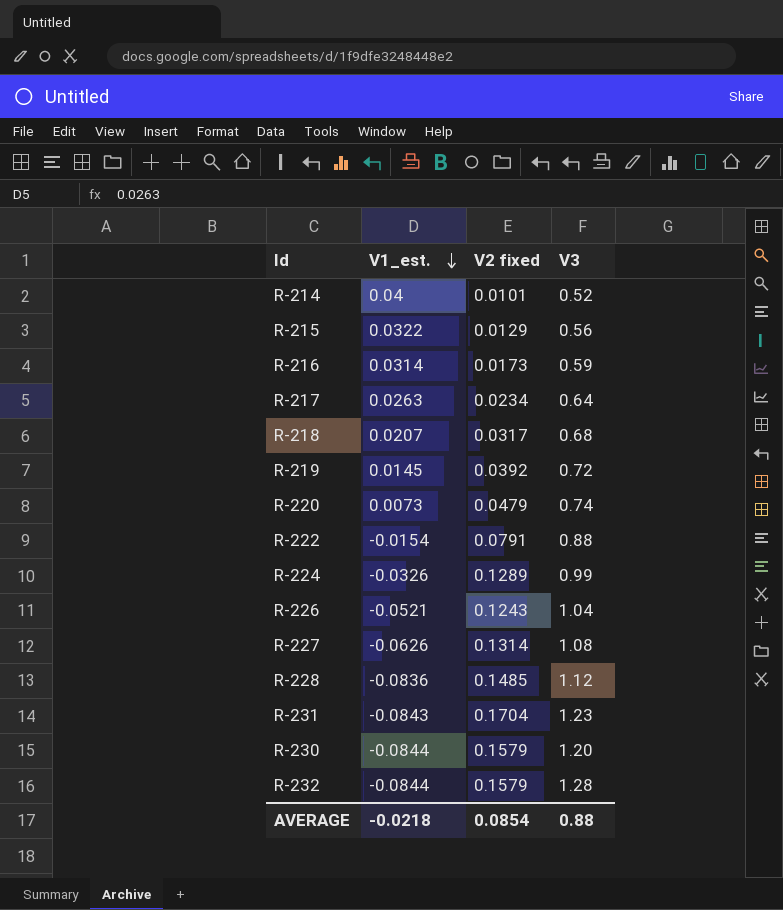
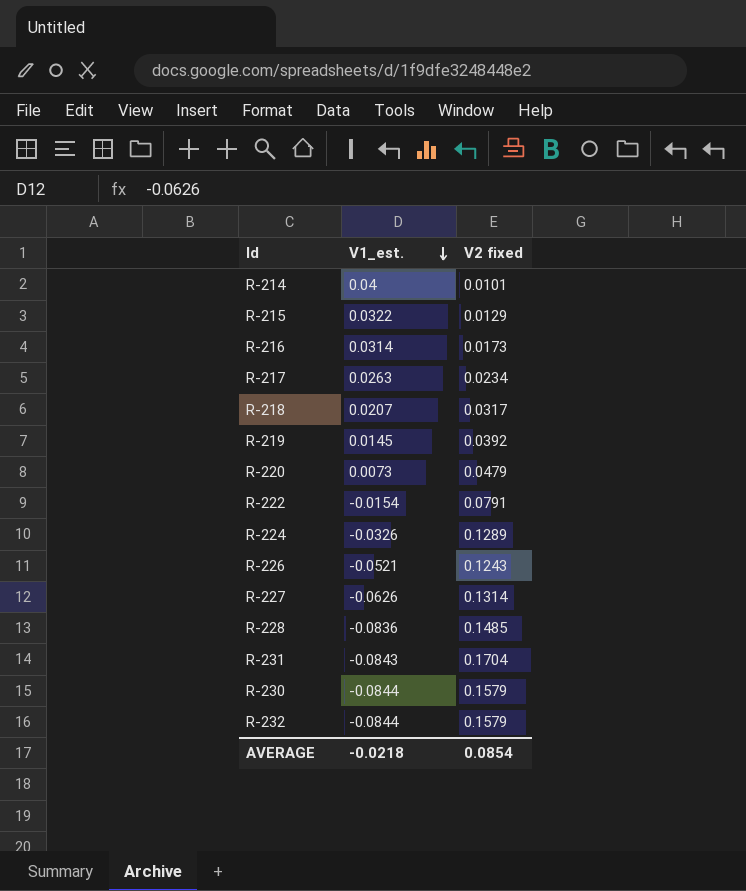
column V3 | position: 4 -> none

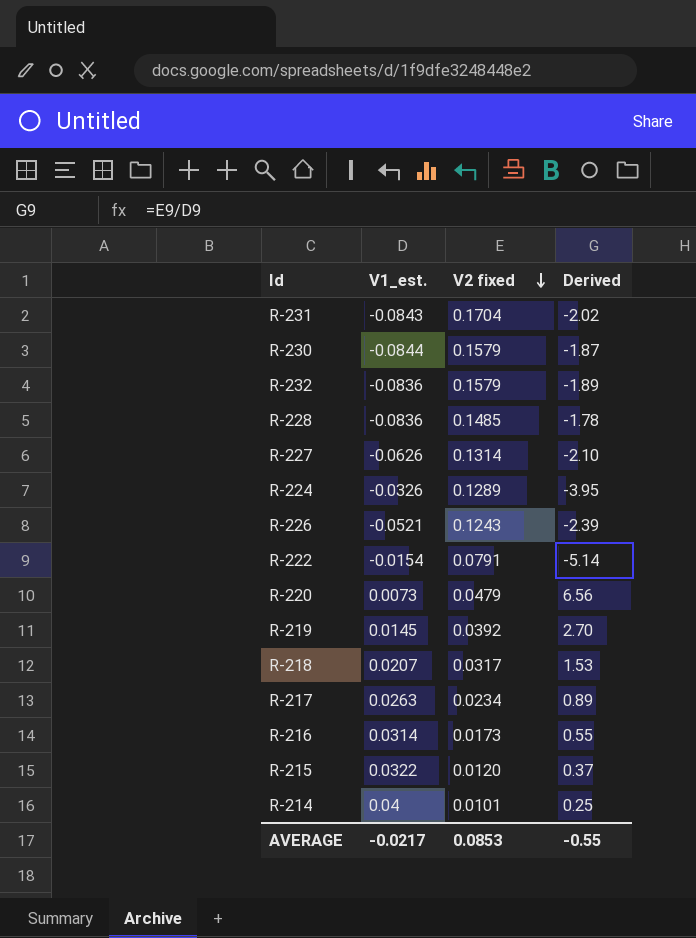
row order: V1_est. descending -> V2 fixed descending
column Derived | formula: none -> [V2 fixed] / [V1_est.]
R-232 | V1_est.: -0.0844 -> -0.0836
R-215 | V2 fixed: 0.0129 -> 0.0120
AVERAGE | V1_est.: -0.0218 -> -0.0217
AVERAGE | V2 fixed: 0.0854 -> 0.0853

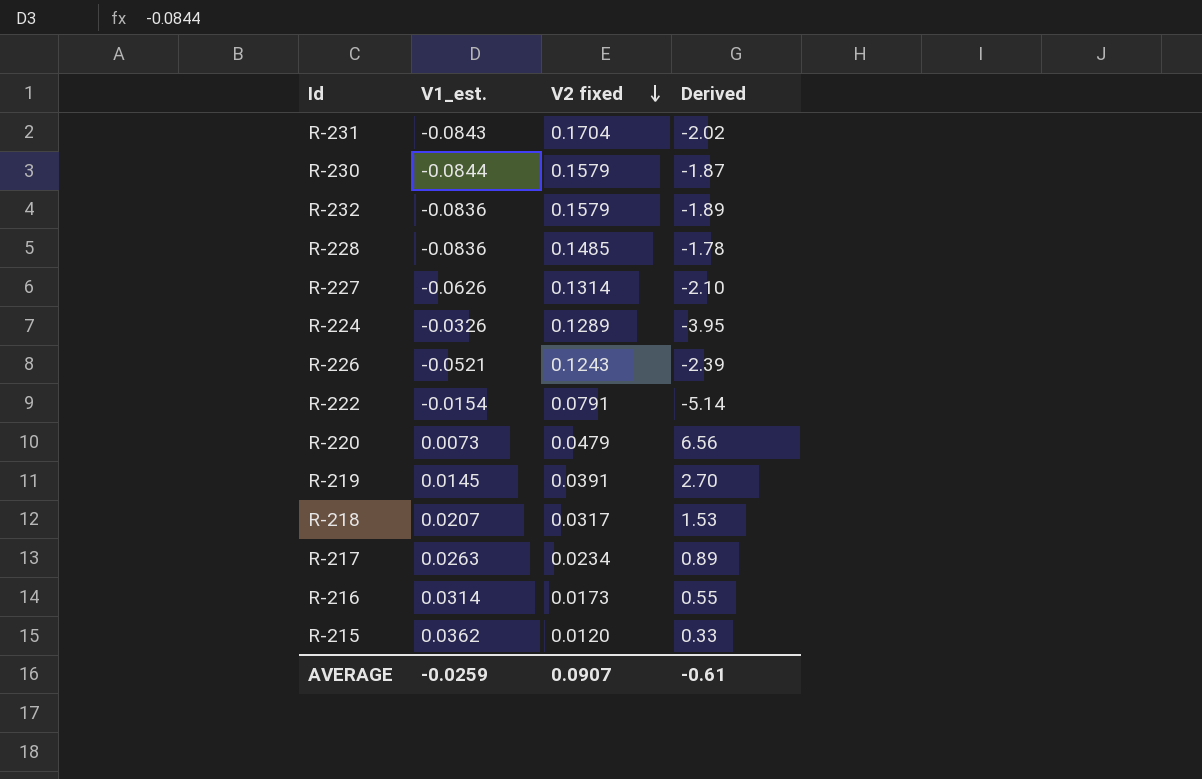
row R-214: 0.04 | 0.0101 | 0.25 -> none
R-219 | V2 fixed: 0.0392 -> 0.0391
R-215 | V1_est.: 0.0322 -> 0.0362
R-215 | Derived: 0.37 -> 0.33
AVERAGE | V1_est.: -0.0217 -> -0.0259
AVERAGE | V2 fixed: 0.0853 -> 0.0907
AVERAGE | Derived: -0.55 -> -0.61

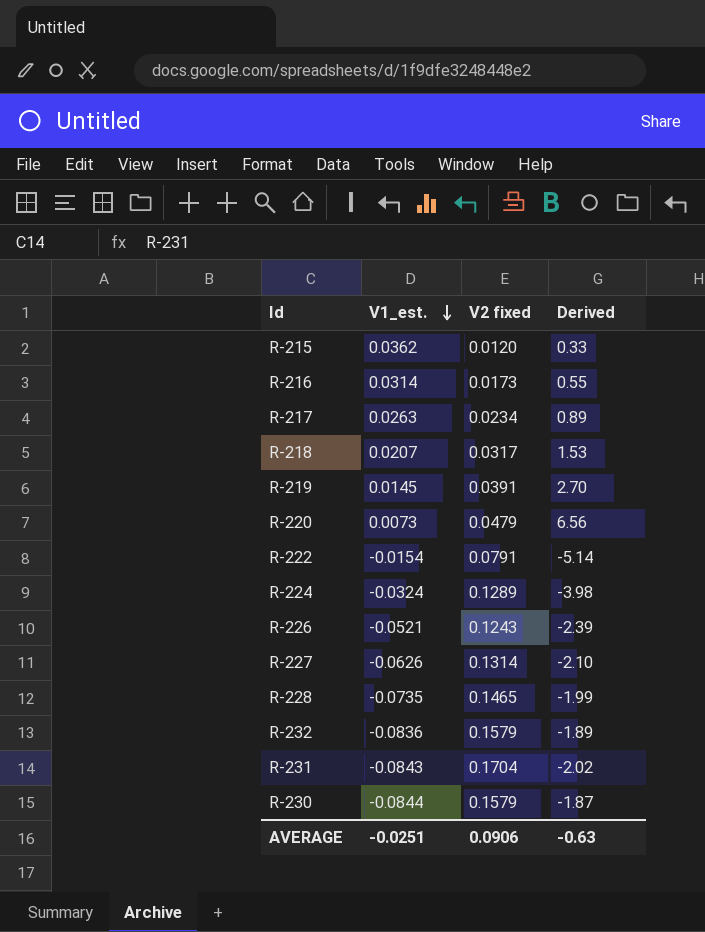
row order: V2 fixed descending -> V1_est. descending
R-224 | V1_est.: -0.0326 -> -0.0324
R-224 | Derived: -3.95 -> -3.98
R-228 | V1_est.: -0.0836 -> -0.0735
R-228 | V2 fixed: 0.1485 -> 0.1465
R-228 | Derived: -1.78 -> -1.99
AVERAGE | V1_est.: -0.0259 -> -0.0251
AVERAGE | V2 fixed: 0.0907 -> 0.0906
AVERAGE | Derived: -0.61 -> -0.63

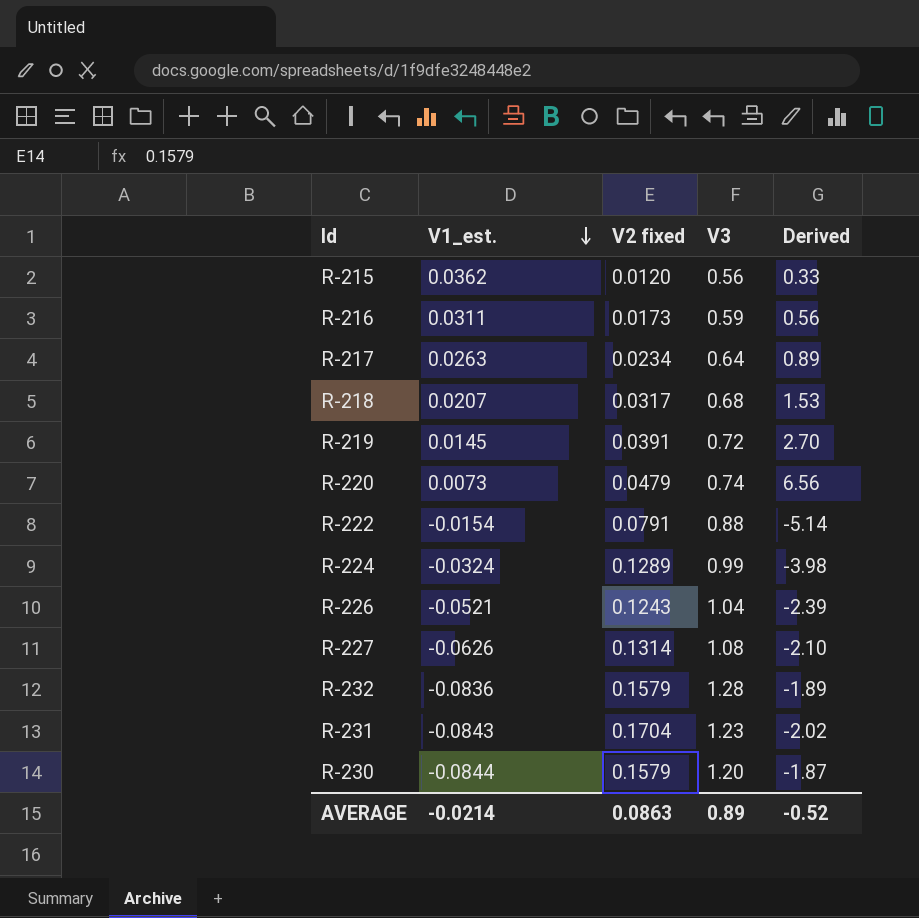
column V3 | position: none -> 4
row R-228: -0.0735 | 0.1465 | -1.99 -> none
R-216 | V1_est.: 0.0314 -> 0.0311
R-216 | Derived: 0.55 -> 0.56
AVERAGE | V1_est.: -0.0251 -> -0.0214
AVERAGE | V2 fixed: 0.0906 -> 0.0863
AVERAGE | Derived: -0.63 -> -0.52

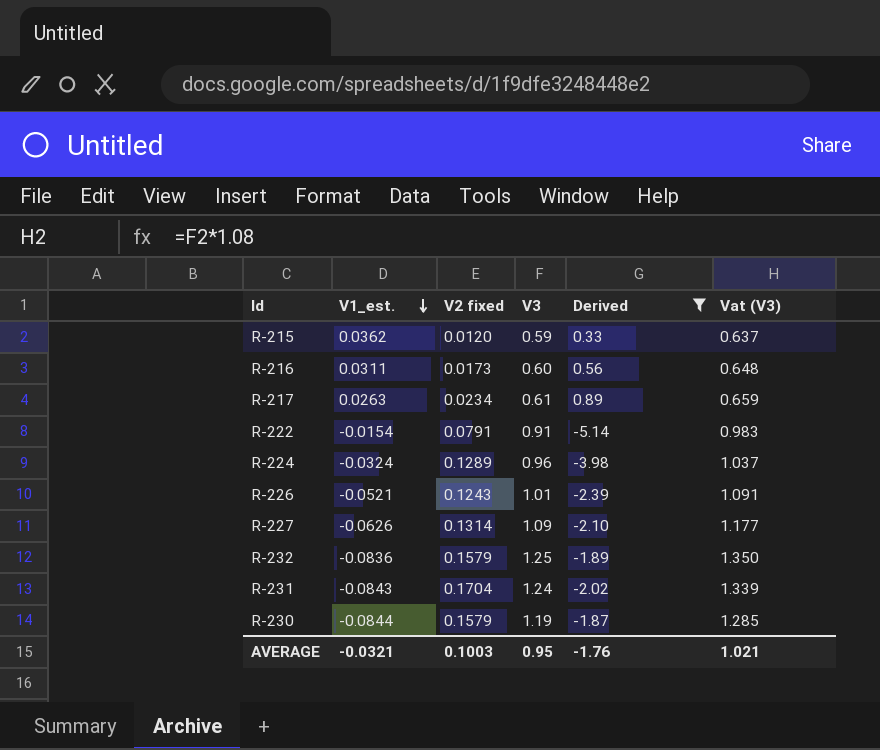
filter: none -> Derived <= 0.89
column Vat (V3) | formula: none -> [V3] * 1.08
R-215 | V3: 0.56 -> 0.59
R-216 | V3: 0.59 -> 0.60
R-217 | V3: 0.64 -> 0.61
R-222 | V3: 0.88 -> 0.91
R-224 | V3: 0.99 -> 0.96
R-226 | V3: 1.04 -> 1.01
R-227 | V3: 1.08 -> 1.09
R-232 | V3: 1.28 -> 1.25
R-231 | V3: 1.23 -> 1.24
R-230 | V3: 1.20 -> 1.19
AVERAGE | V1_est.: -0.0214 -> -0.0321
AVERAGE | V2 fixed: 0.0863 -> 0.1003
AVERAGE | V3: 0.89 -> 0.95
AVERAGE | Derived: -0.52 -> -1.76

